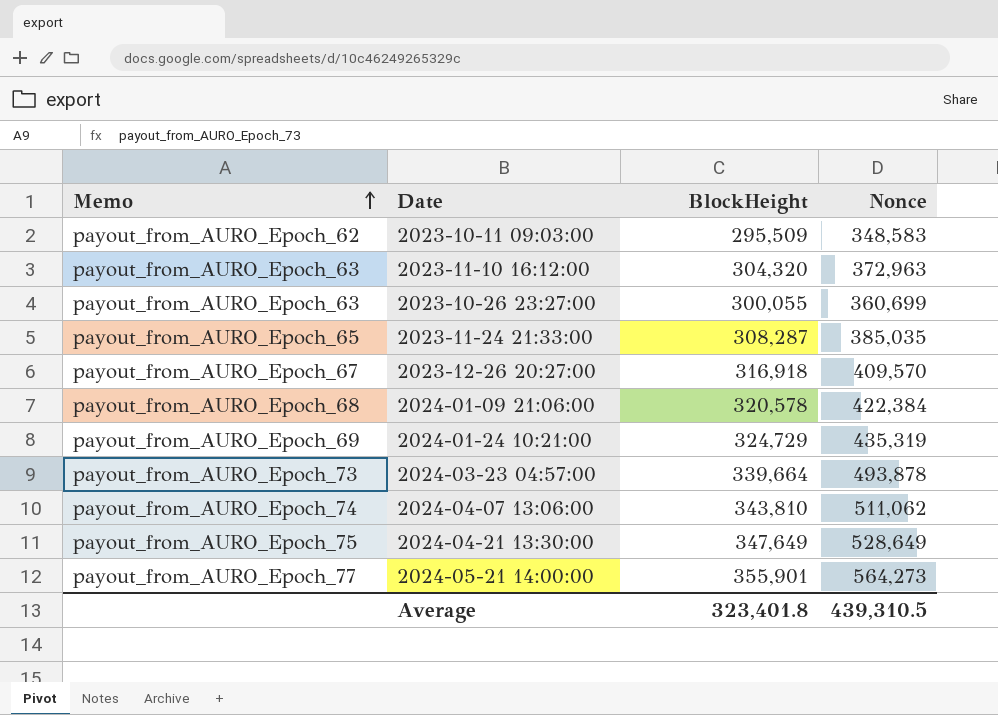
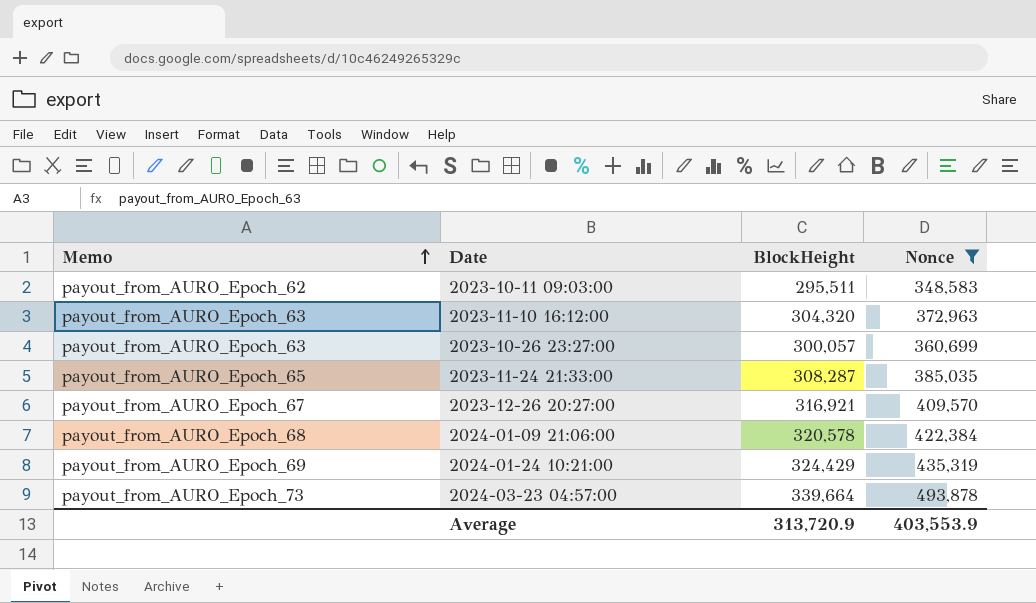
filter: none -> Nonce <= 493,878
2023-10-11 09:03:00 | BlockHeight: 295,509 -> 295,511
2023-10-26 23:27:00 | BlockHeight: 300,055 -> 300,057
2023-12-26 20:27:00 | BlockHeight: 316,918 -> 316,921
2024-01-24 10:21:00 | BlockHeight: 324,729 -> 324,429
Average | BlockHeight: 323,401.8 -> 313,720.9
Average | Nonce: 439,310.5 -> 403,553.9

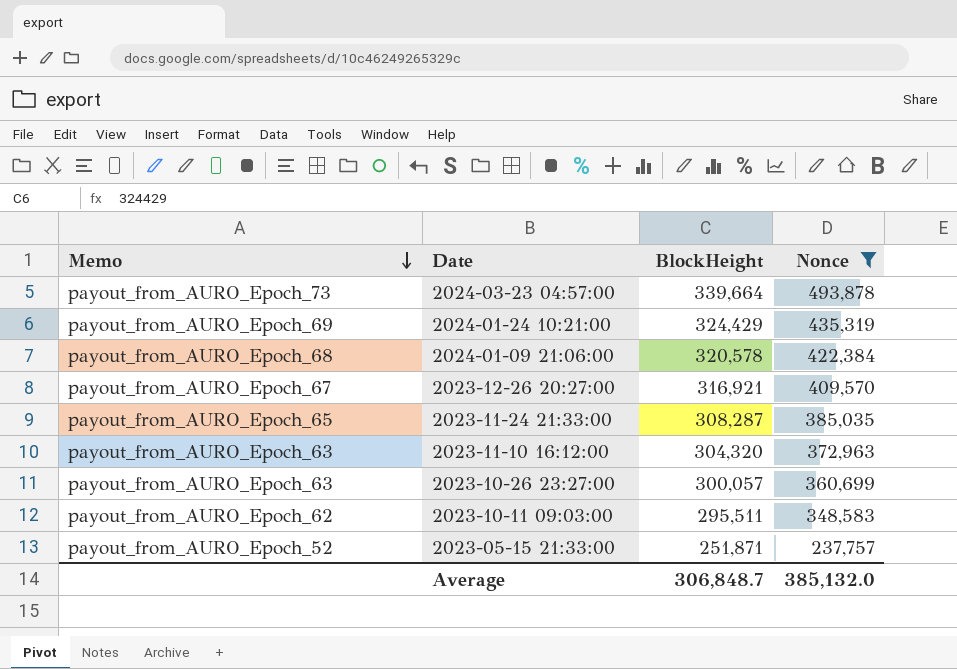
row order: Memo ascending -> Memo descending
row 2023-05-15 21:33:00: none -> payout_from_AURO_Epoch_52 | 251,871 | 237,757
Average | BlockHeight: 313,720.9 -> 306,848.7
Average | Nonce: 403,553.9 -> 385,132.0

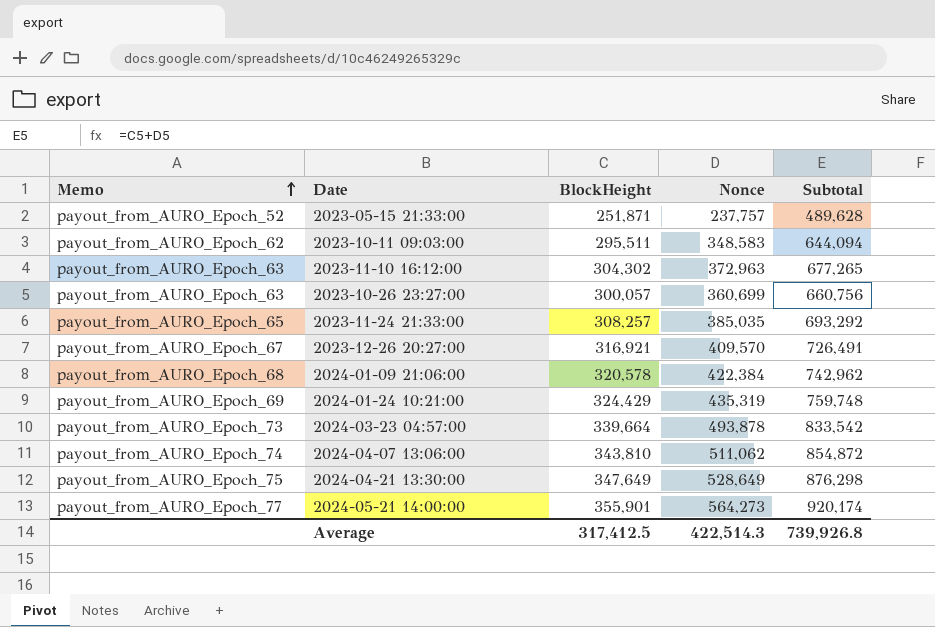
filter: Nonce <= 493,878 -> none
row order: Memo descending -> Memo ascending
column Subtotal | formula: none -> [BlockHeight] + [Nonce]
2023-11-10 16:12:00 | BlockHeight: 304,320 -> 304,302
2023-11-24 21:33:00 | BlockHeight: 308,287 -> 308,257
Average | BlockHeight: 306,848.7 -> 317,412.5
Average | Nonce: 385,132.0 -> 422,514.3

